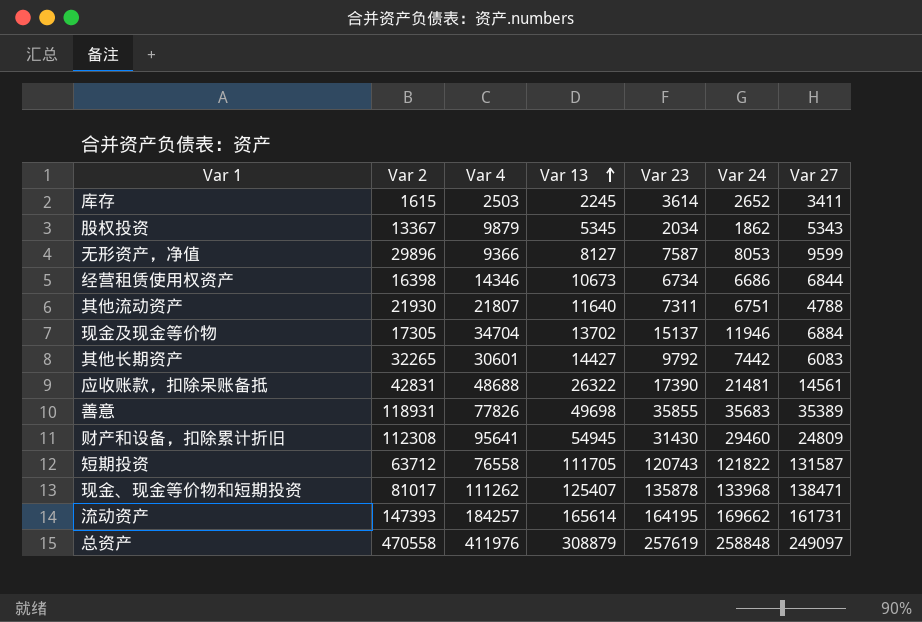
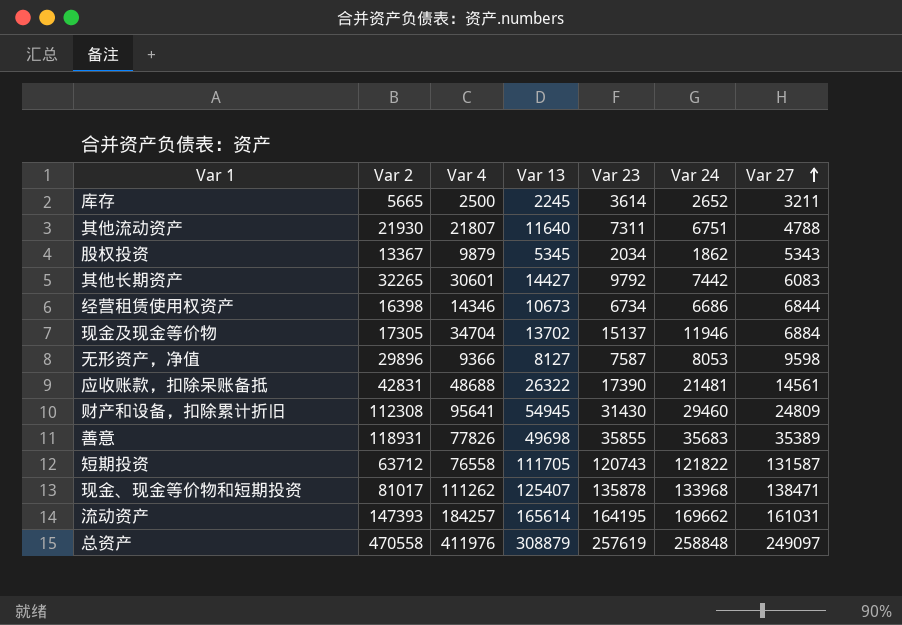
row order: Var 13 ascending -> Var 27 ascending
库存 | Var 2: 1615 -> 5665
库存 | Var 4: 2503 -> 2500
库存 | Var 27: 3411 -> 3211
无形资产，净值 | Var 27: 9599 -> 9598
流动资产 | Var 27: 161731 -> 161031

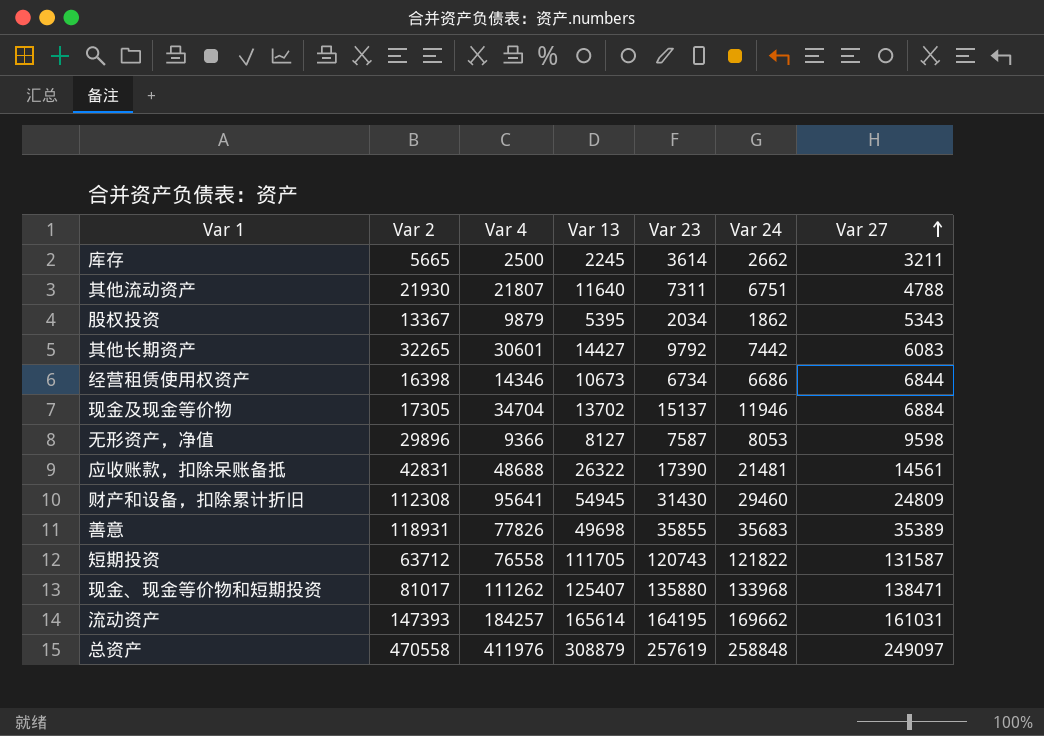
库存 | Var 24: 2652 -> 2662
股权投资 | Var 13: 5345 -> 5395
现金、现金等价物和短期投资 | Var 23: 135878 -> 135880

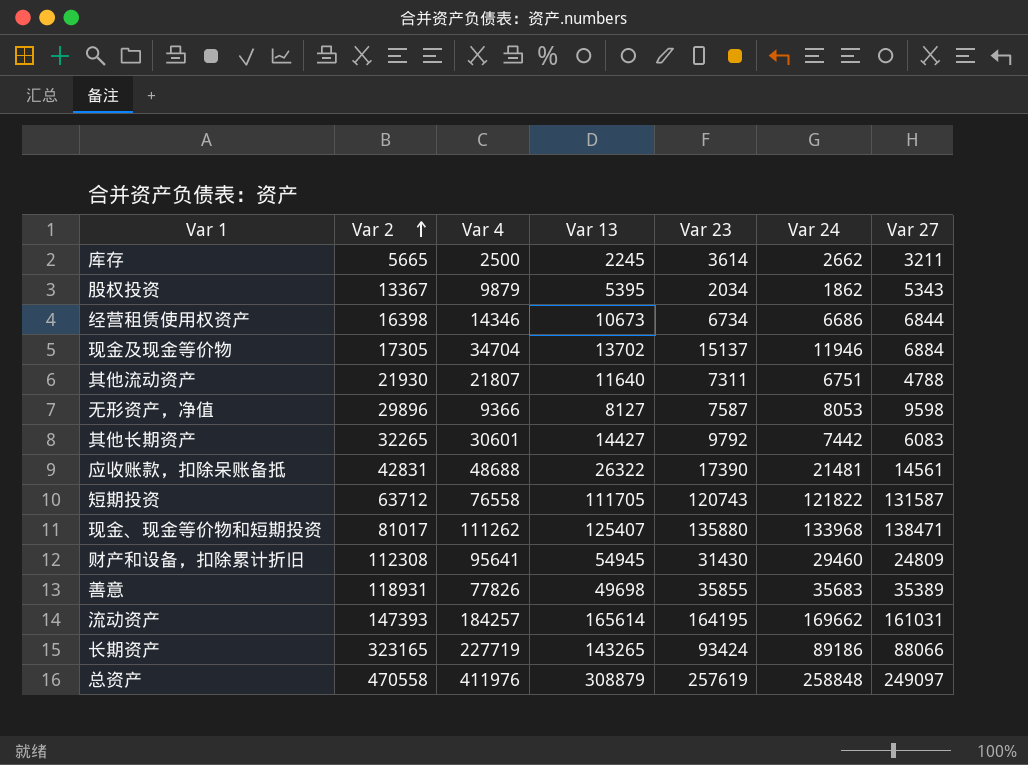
row order: Var 27 ascending -> Var 2 ascending
row 长期资产: none -> 323165 | 227719 | 143265 | 93424 | 89186 | 88066

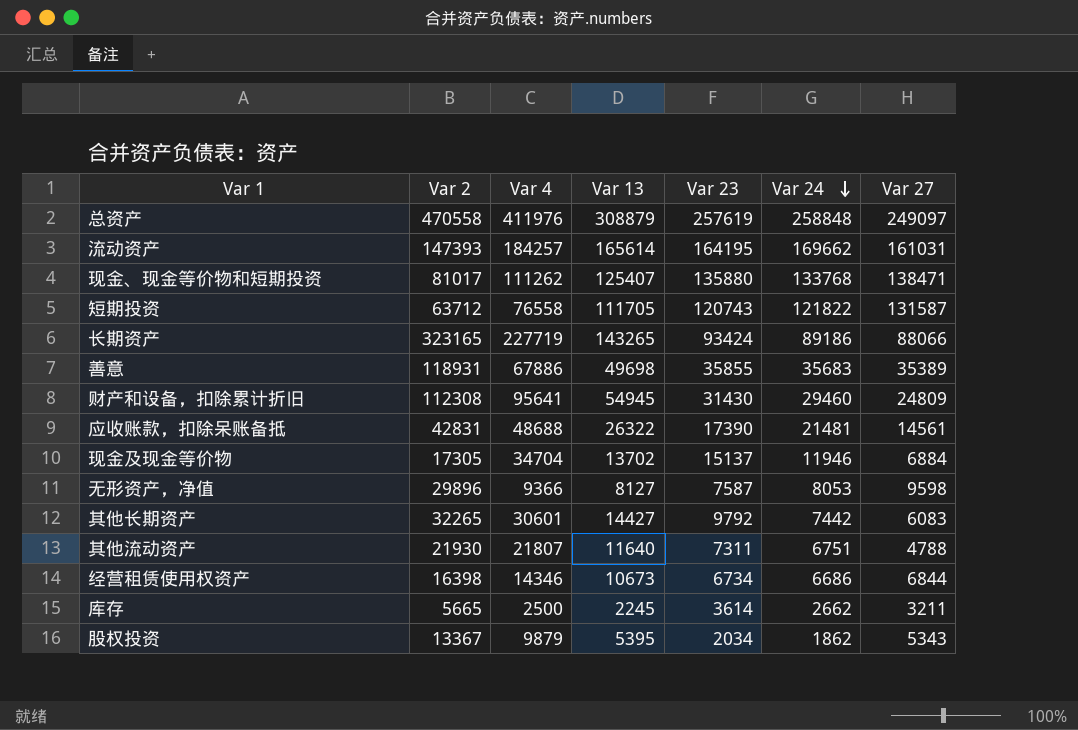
row order: Var 2 ascending -> Var 24 descending
现金、现金等价物和短期投资 | Var 24: 133968 -> 133768
善意 | Var 4: 77826 -> 67886

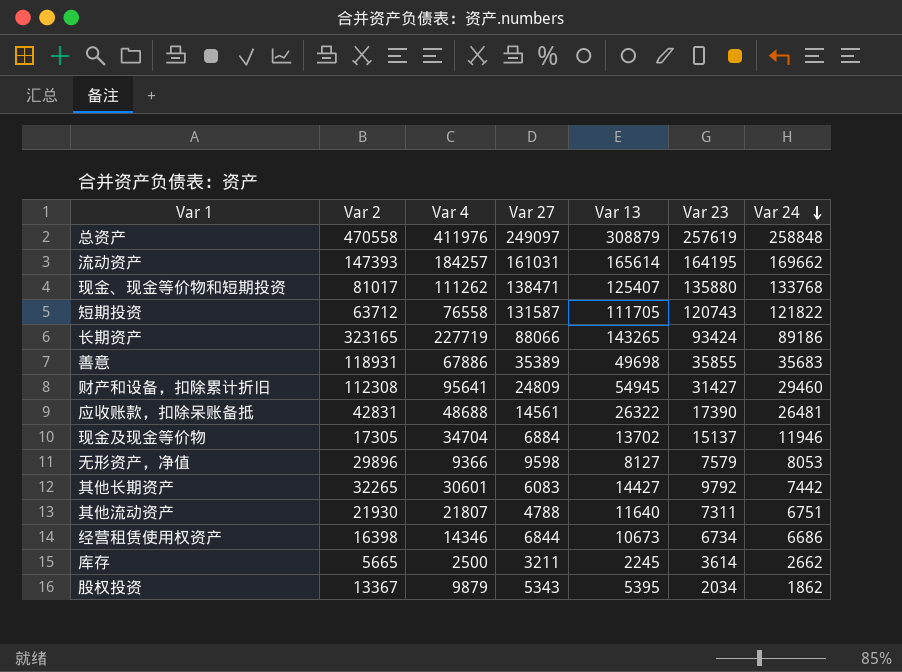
column Var 27 | position: 7 -> 4
财产和设备，扣除累计折旧 | Var 23: 31430 -> 31427
应收账款，扣除呆账备抵 | Var 24: 21481 -> 26481
无形资产，净值 | Var 23: 7587 -> 7579

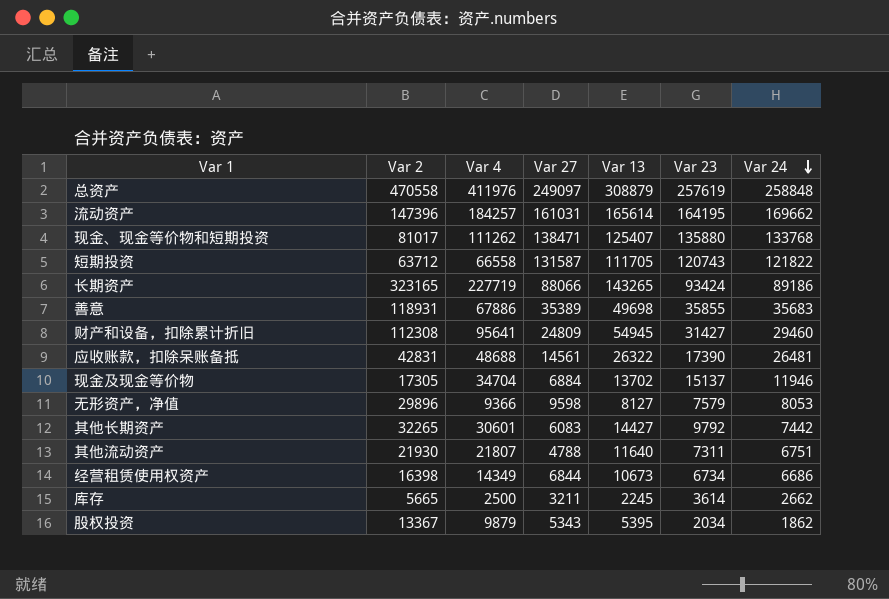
流动资产 | Var 2: 147393 -> 147396
短期投资 | Var 4: 76558 -> 66558
经营租赁使用权资产 | Var 4: 14346 -> 14349

